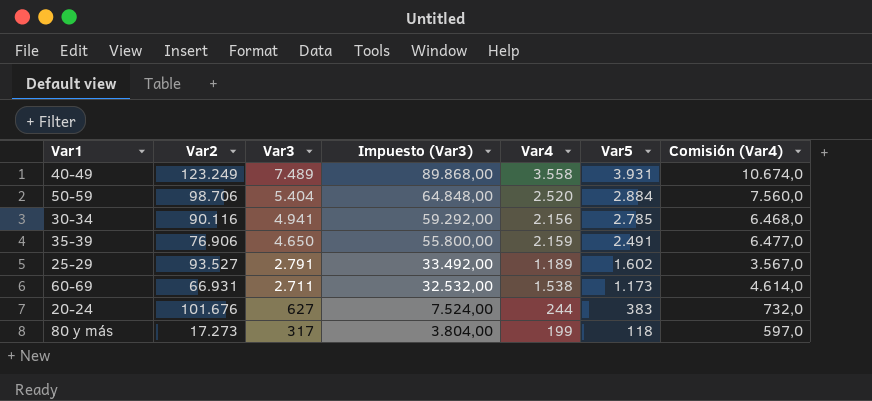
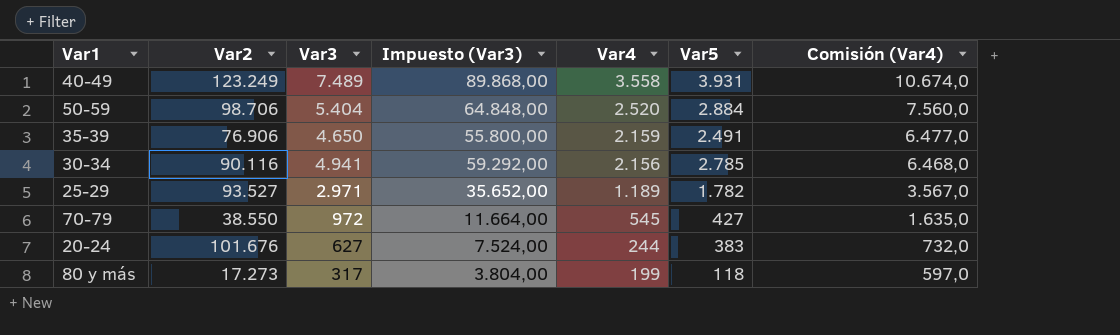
row order: Var3 descending -> Var4 descending
row 60-69: 66.931 | 2.711 | 32.532,00 | 1.538 | 1.173 | 4.614,0 -> none
25-29 | Var3: 2.791 -> 2.971
25-29 | Impuesto (Var3): 33.492,00 -> 35.652,00
25-29 | Var5: 1.602 -> 1.782
row 70-79: none -> 38.550 | 972 | 11.664,00 | 545 | 427 | 1.635,0

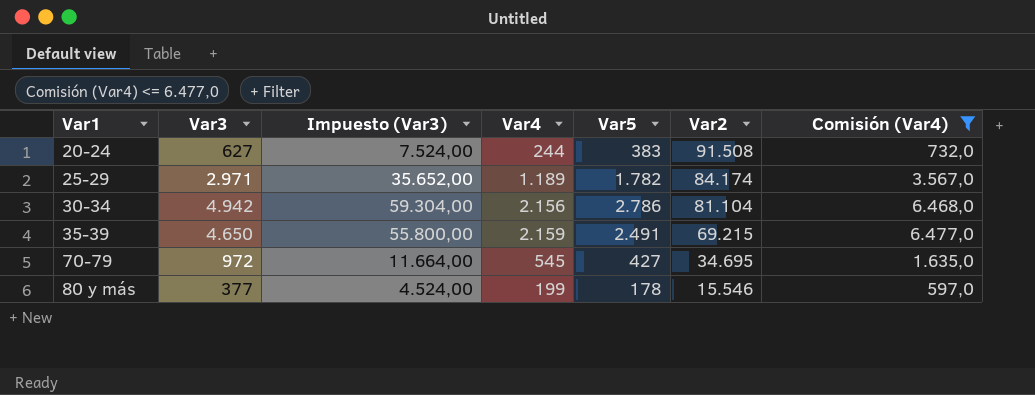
filter: none -> Comisión (Var4) <= 6.477,0
row order: Var4 descending -> Var1 ascending
column Var2 | position: 2 -> 6
20-24 | Var2: 101.676 -> 91.508
25-29 | Var2: 93.527 -> 84.174
30-34 | Var3: 4.941 -> 4.942
30-34 | Impuesto (Var3): 59.292,00 -> 59.304,00
30-34 | Var5: 2.785 -> 2.786
30-34 | Var2: 90.116 -> 81.104
35-39 | Var2: 76.906 -> 69.215
70-79 | Var2: 38.550 -> 34.695
80 y más | Var3: 317 -> 377
80 y más | Impuesto (Var3): 3.804,00 -> 4.524,00
80 y más | Var5: 118 -> 178
80 y más | Var2: 17.273 -> 15.546

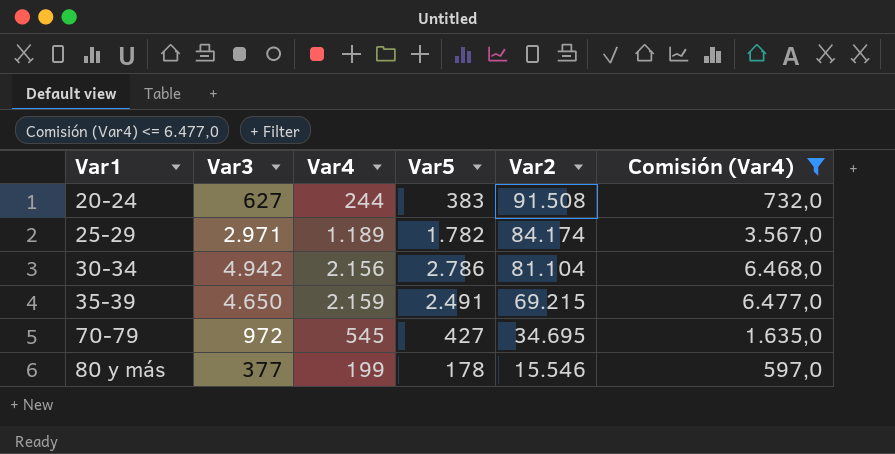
column Impuesto (Var3) | formula: [Var3] * 12 -> none

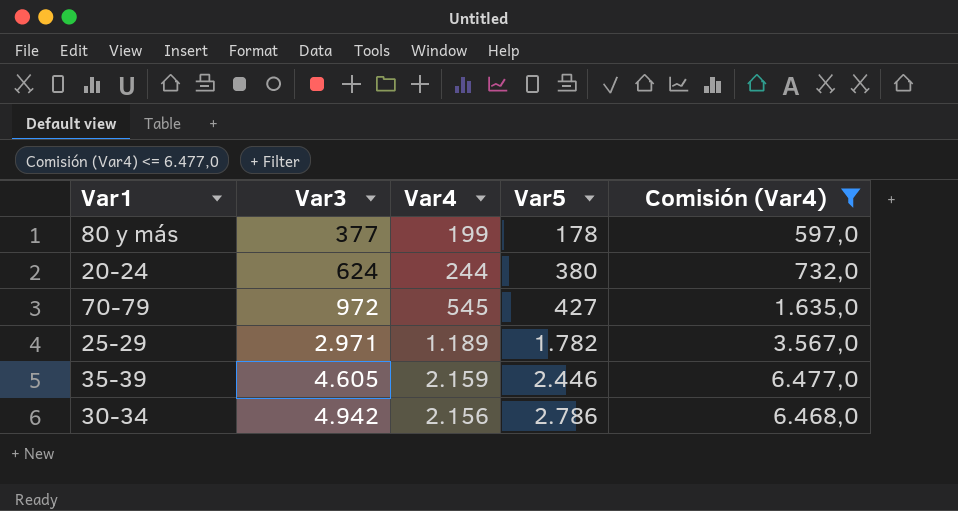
row order: Var1 ascending -> Var3 ascending
column Var2 | position: 5 -> none
20-24 | Var3: 627 -> 624
20-24 | Var5: 383 -> 380
35-39 | Var3: 4.650 -> 4.605
35-39 | Var5: 2.491 -> 2.446

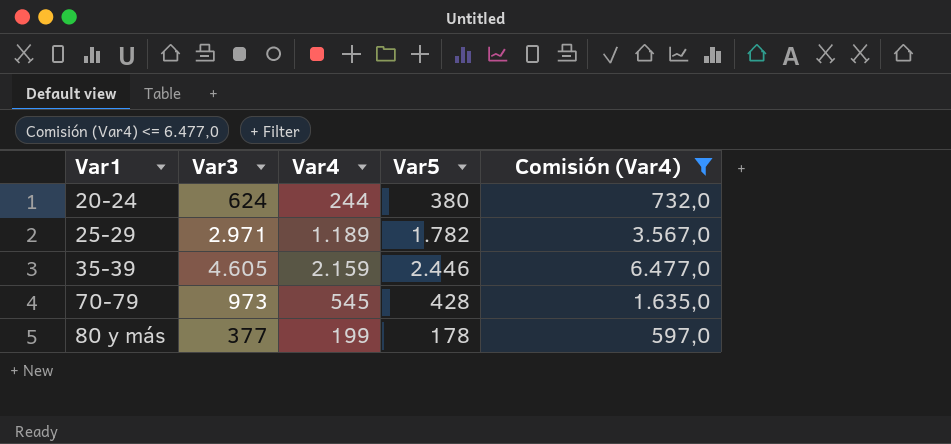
row order: Var3 ascending -> Var1 ascending
row 30-34: 4.942 | 2.156 | 2.786 | 6.468,0 -> none
70-79 | Var3: 972 -> 973
70-79 | Var5: 427 -> 428

